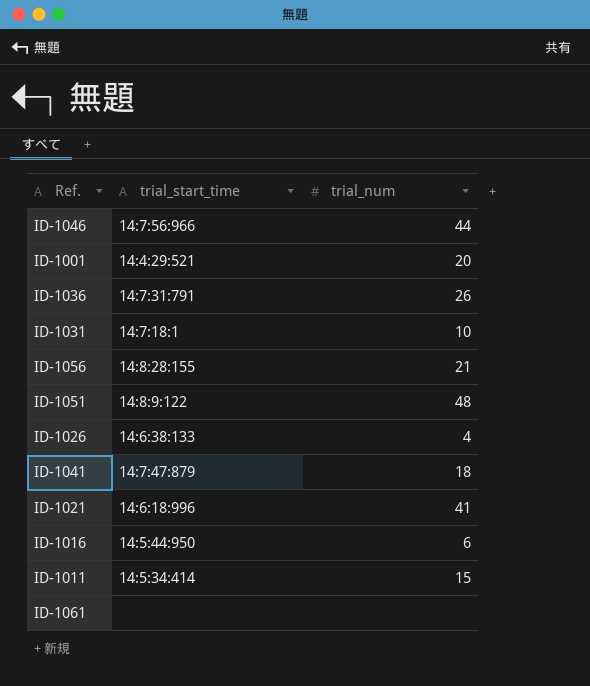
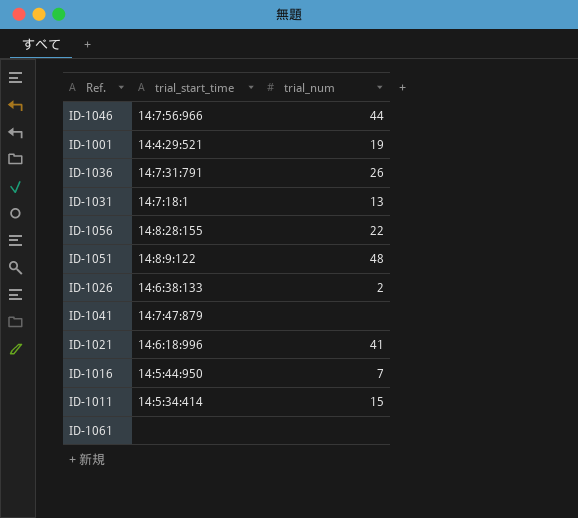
ID-1001 | trial_num: 20 -> 19
ID-1031 | trial_num: 10 -> 13
ID-1056 | trial_num: 21 -> 22
ID-1026 | trial_num: 4 -> 2
ID-1041 | trial_num: 18 -> none
ID-1016 | trial_num: 6 -> 7

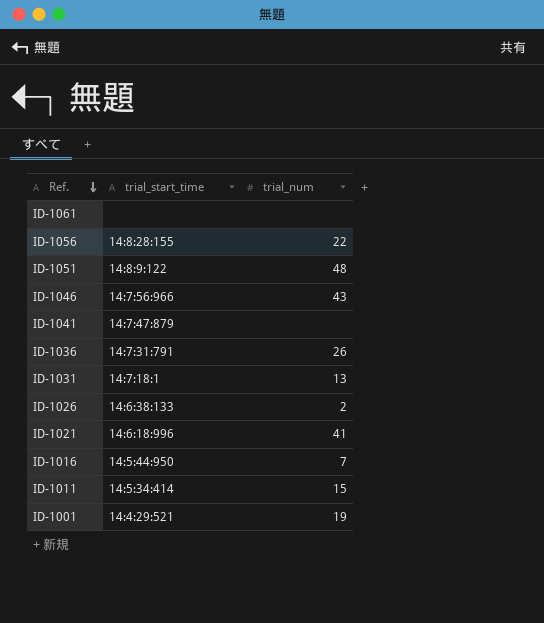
row order: none -> Ref. descending
ID-1046 | trial_num: 44 -> 43

